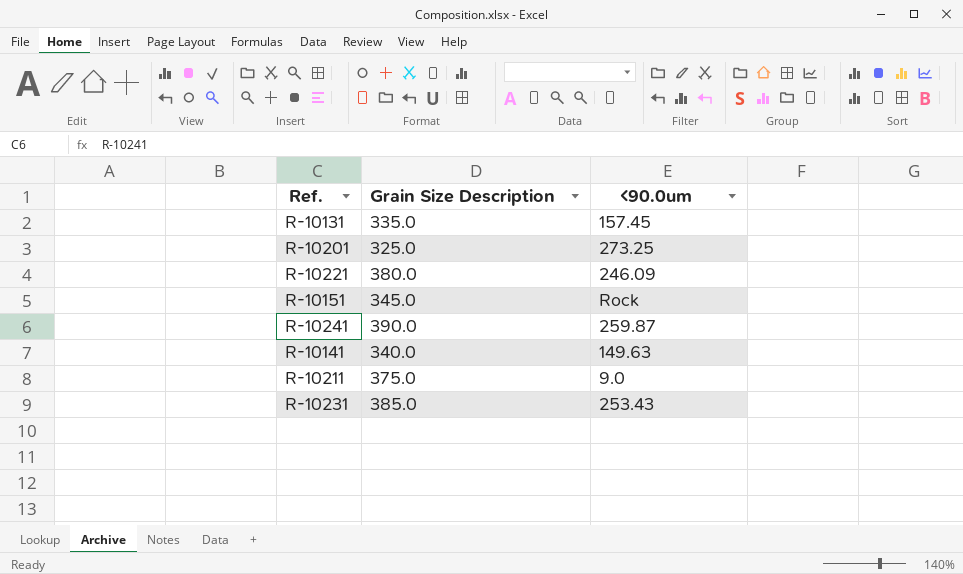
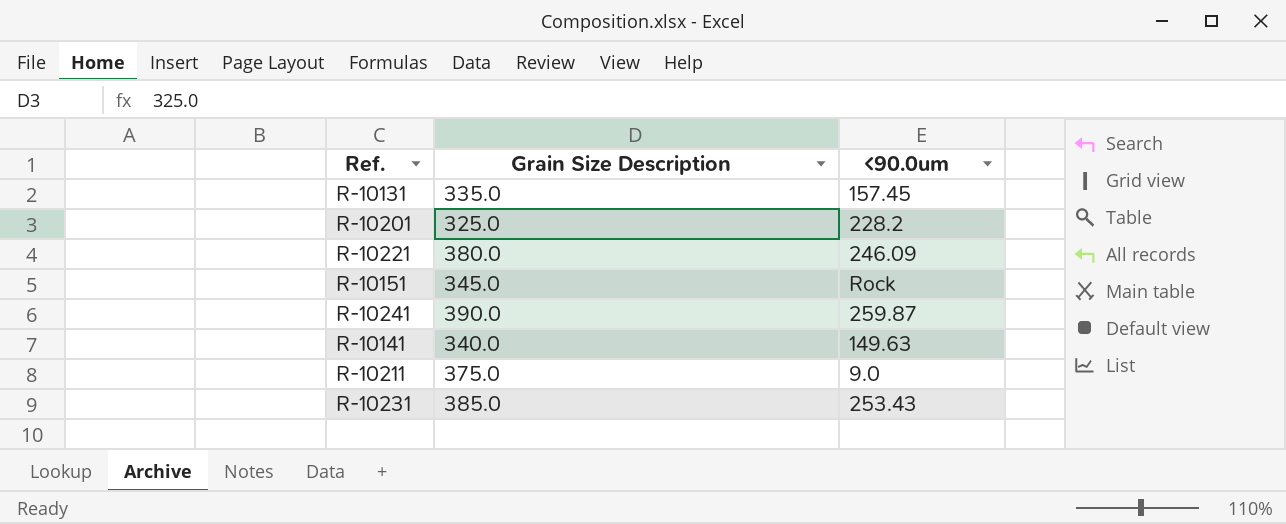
R-10201 | <90.0um: 273.25 -> 228.2

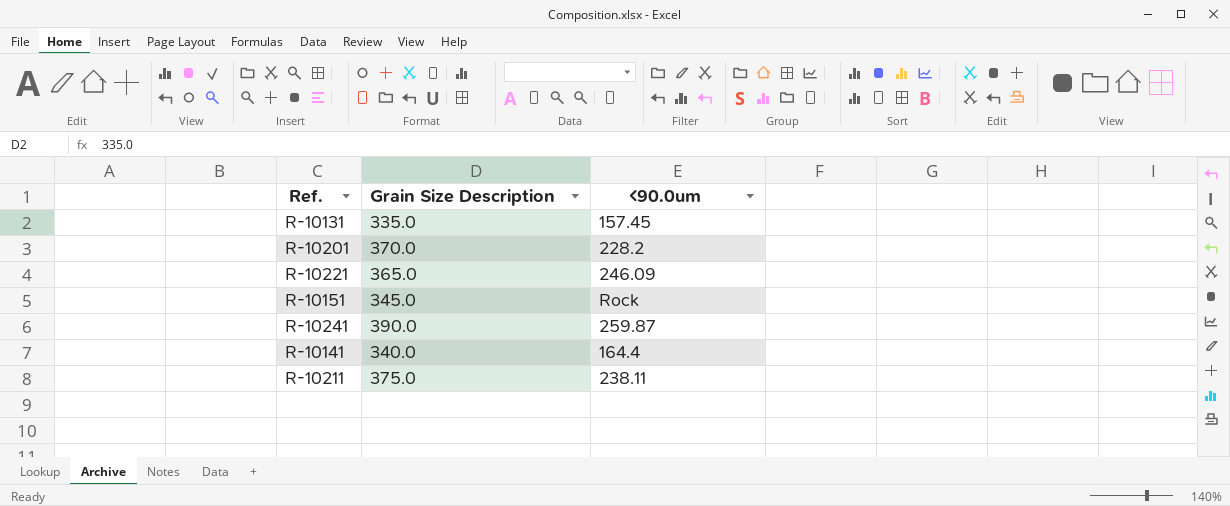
row R-10231: 385.0 | 253.43 -> none
R-10201 | Grain Size Description: 325.0 -> 370.0
R-10221 | Grain Size Description: 380.0 -> 365.0
R-10141 | <90.0um: 149.63 -> 164.4
R-10211 | <90.0um: 9.0 -> 238.11

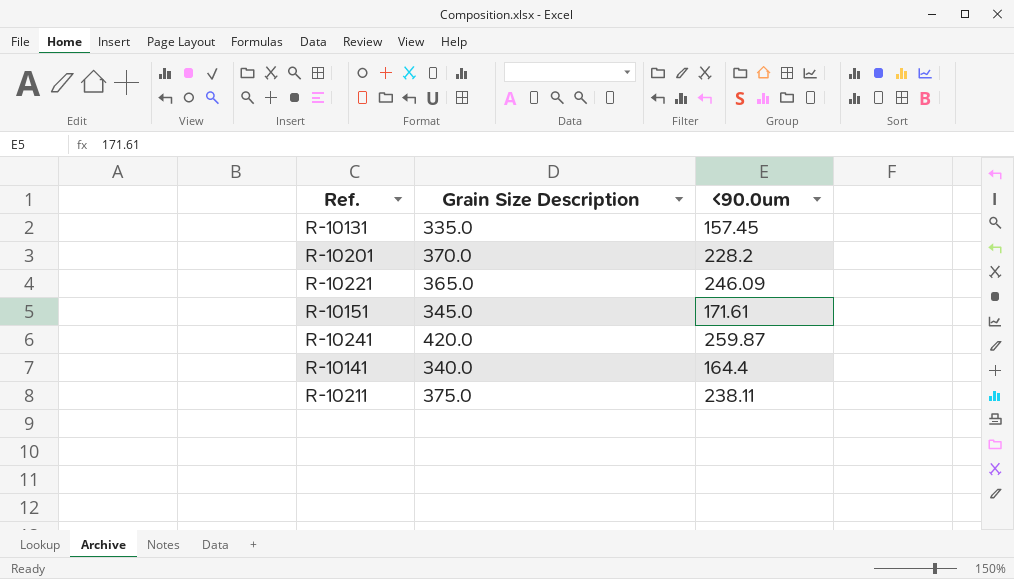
R-10151 | <90.0um: Rock -> 171.61
R-10241 | Grain Size Description: 390.0 -> 420.0

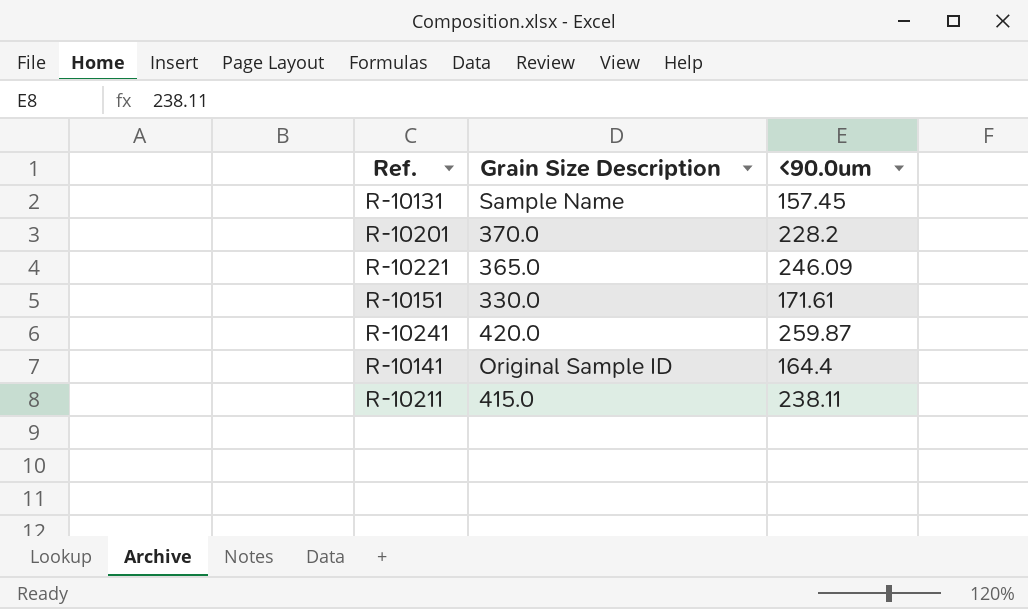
R-10131 | Grain Size Description: 335.0 -> Sample Name
R-10151 | Grain Size Description: 345.0 -> 330.0
R-10141 | Grain Size Description: 340.0 -> Original Sample ID
R-10211 | Grain Size Description: 375.0 -> 415.0

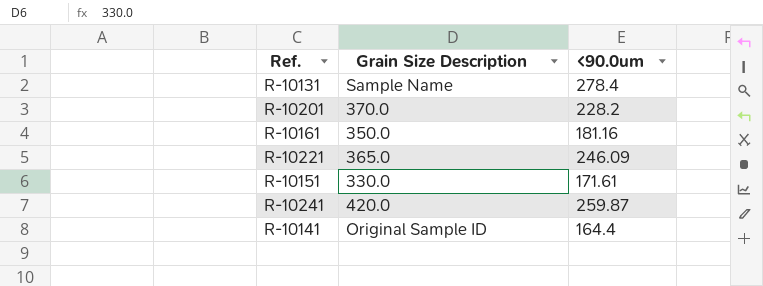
row R-10211: 415.0 | 238.11 -> none
R-10131 | <90.0um: 157.45 -> 278.4
row R-10161: none -> 350.0 | 181.16

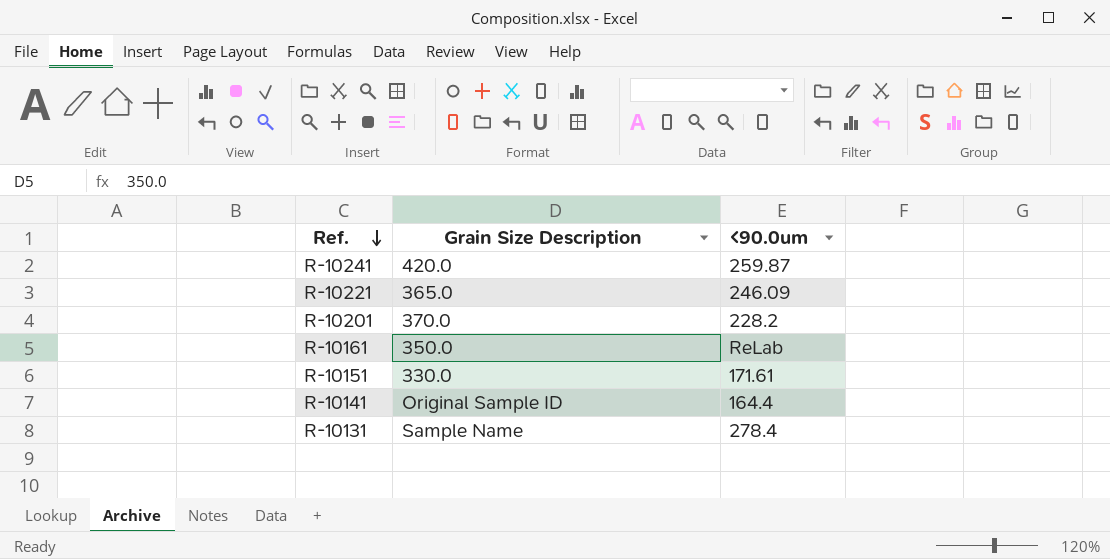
row order: none -> Ref. descending
R-10161 | <90.0um: 181.16 -> ReLab

